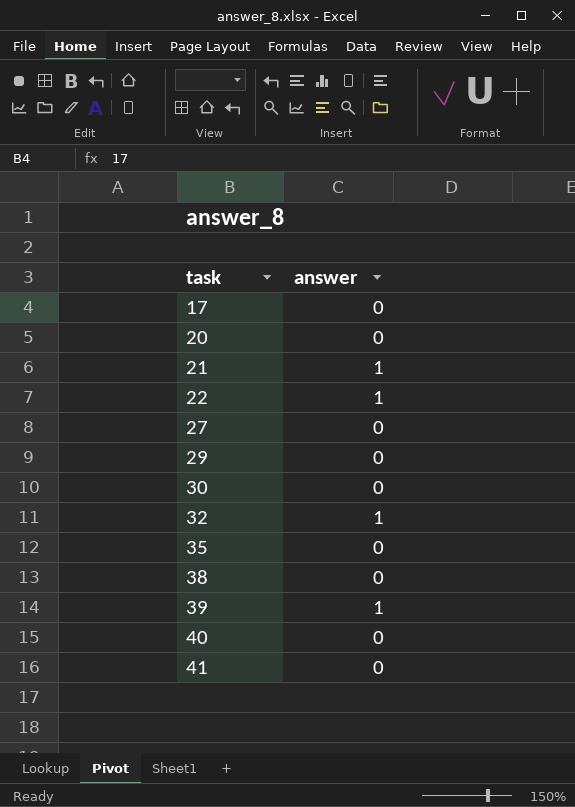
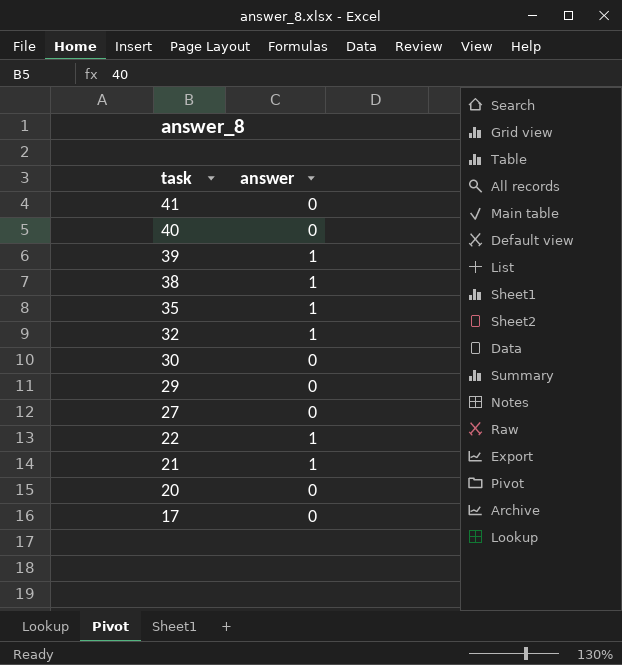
row order: task ascending -> task descending
38 | answer: 0 -> 1
35 | answer: 0 -> 1

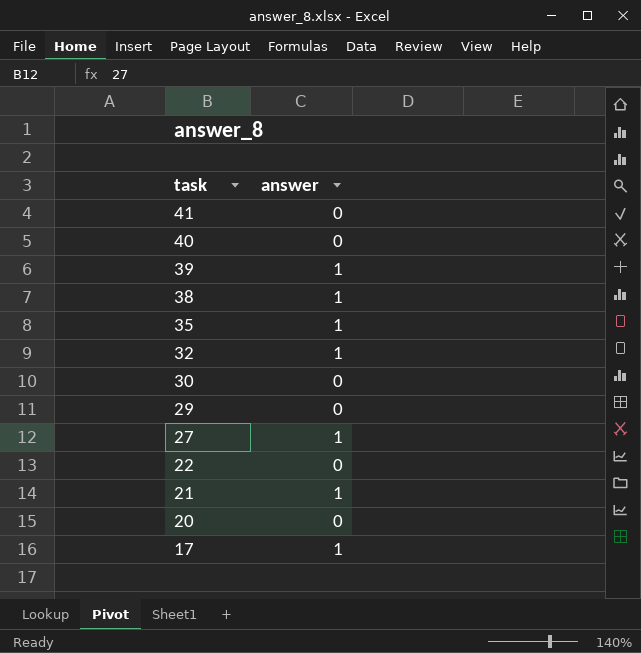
27 | answer: 0 -> 1
22 | answer: 1 -> 0
17 | answer: 0 -> 1

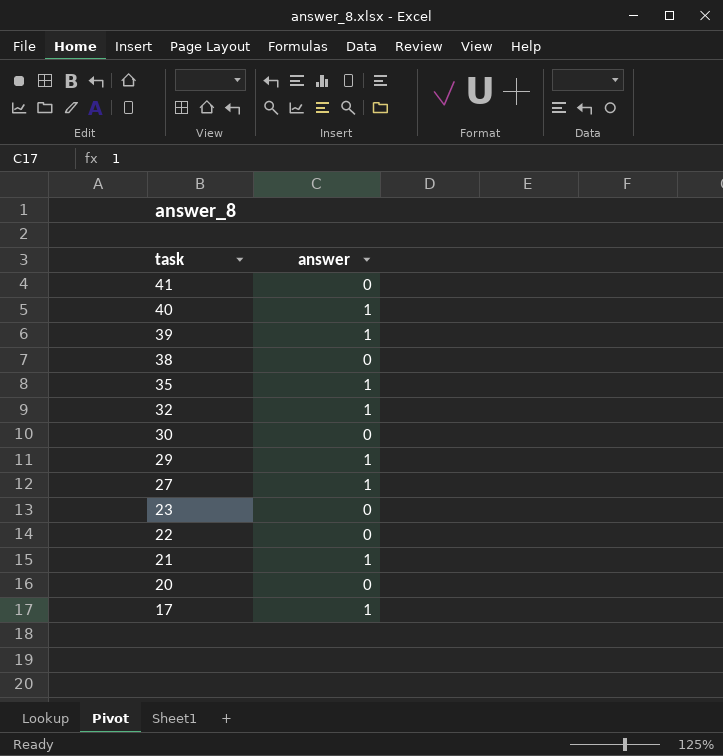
40 | answer: 0 -> 1
38 | answer: 1 -> 0
29 | answer: 0 -> 1
row 23: none -> 0

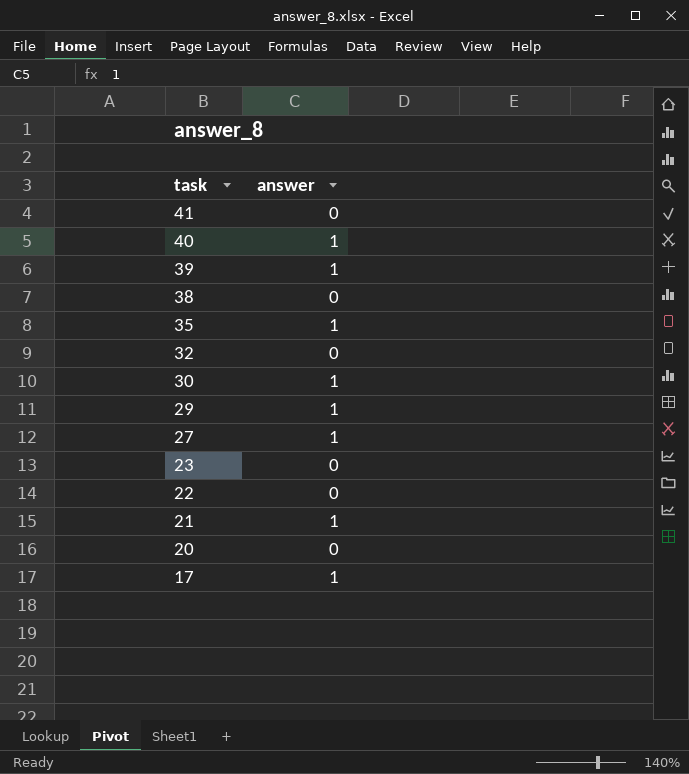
32 | answer: 1 -> 0
30 | answer: 0 -> 1

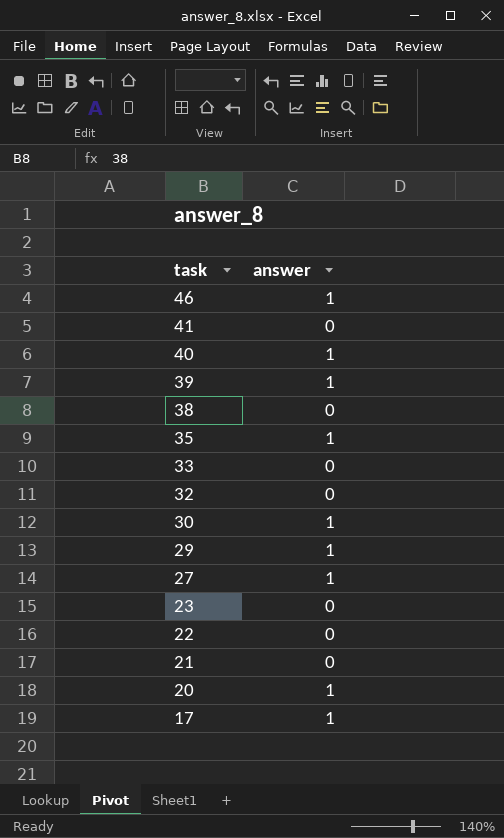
row 46: none -> 1
row 33: none -> 0
21 | answer: 1 -> 0
20 | answer: 0 -> 1

